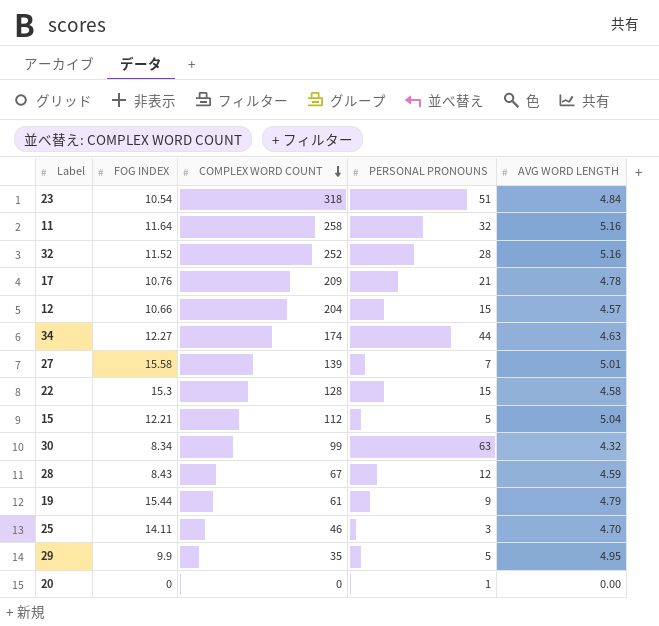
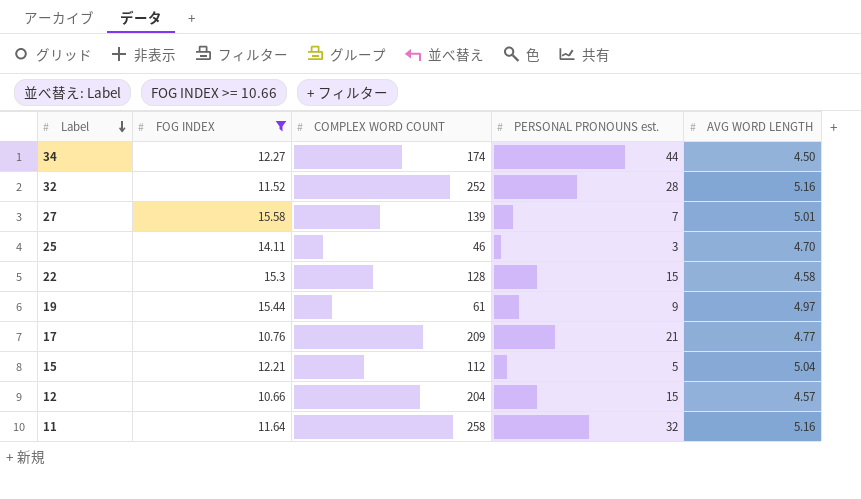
filter: none -> FOG INDEX >= 10.66
row order: COMPLEX WORD COUNT descending -> Label descending
column name: PERSONAL PRONOUNS -> PERSONAL PRONOUNS est.
34 | AVG WORD LENGTH: 4.63 -> 4.50
19 | AVG WORD LENGTH: 4.79 -> 4.97
17 | AVG WORD LENGTH: 4.78 -> 4.77

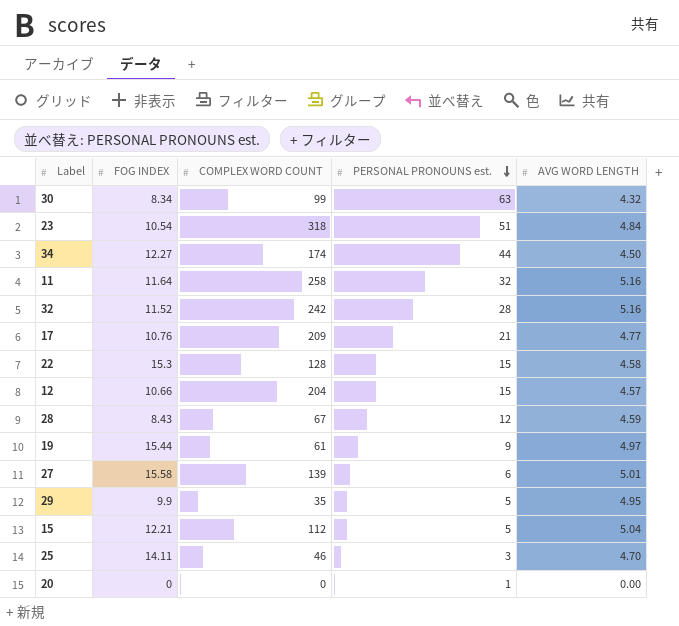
filter: FOG INDEX >= 10.66 -> none
row order: Label descending -> PERSONAL PRONOUNS est. descending
32 | COMPLEX WORD COUNT: 252 -> 242
27 | PERSONAL PRONOUNS est.: 7 -> 6

